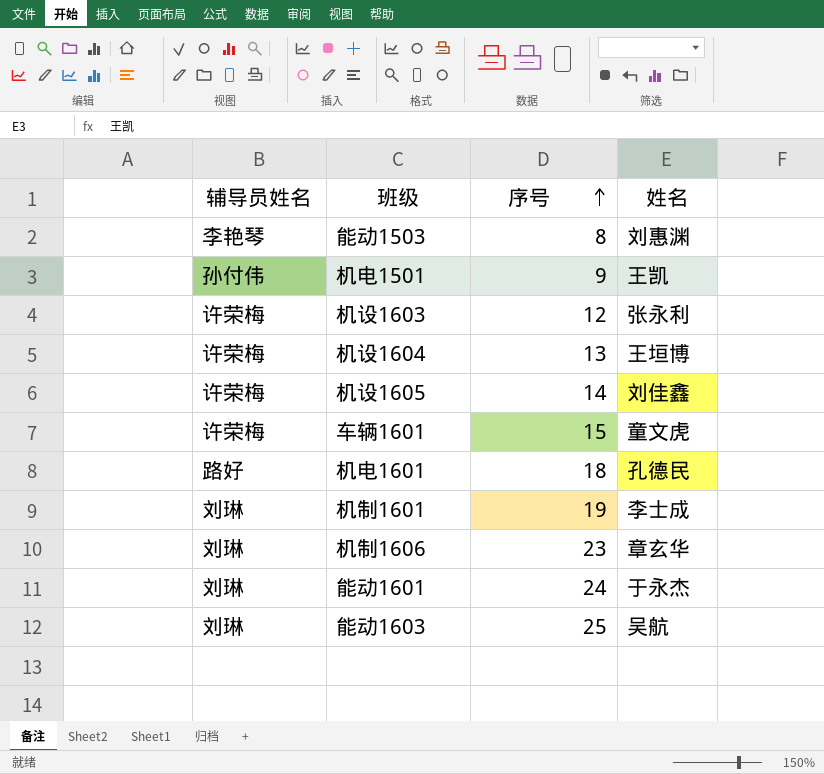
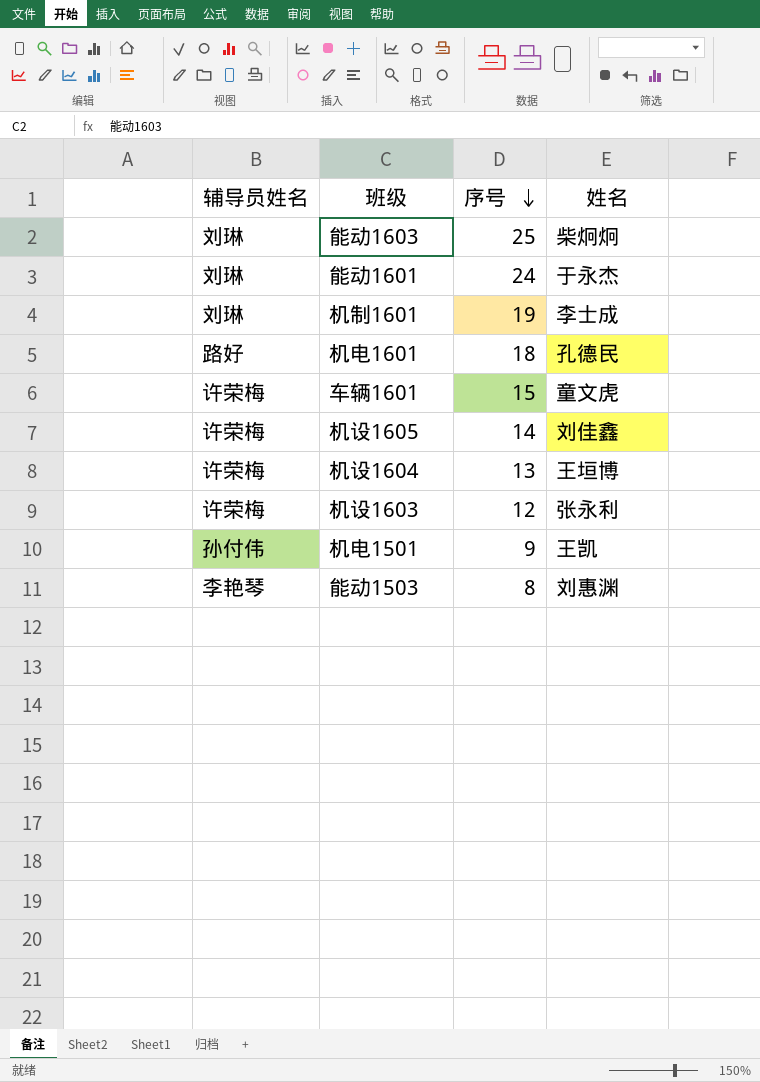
row order: 序号 ascending -> 序号 descending
row 机制1606: 刘琳 | 23 | 章玄华 -> none
能动1603 | 姓名: 吴航 -> 柴炯炯

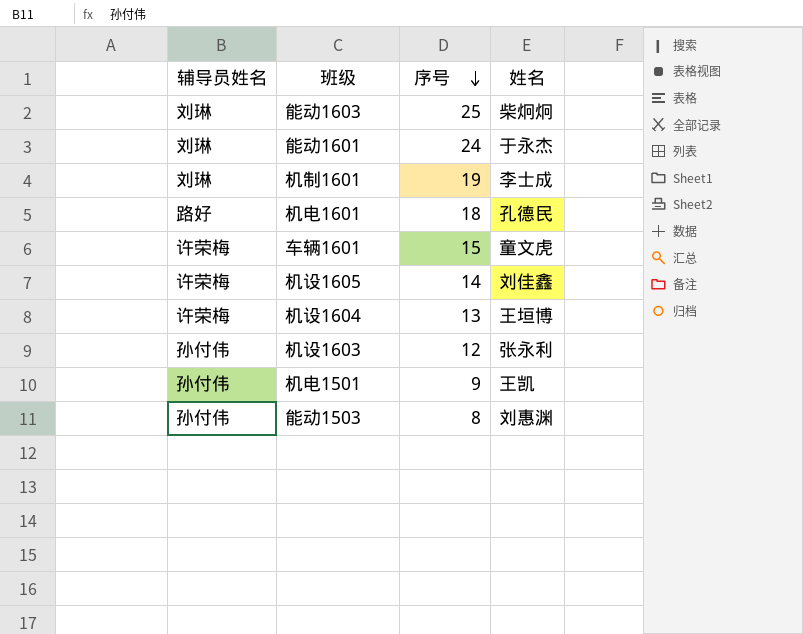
机设1603 | 辅导员姓名: 许荣梅 -> 孙付伟
能动1503 | 辅导员姓名: 李艳琴 -> 孙付伟

